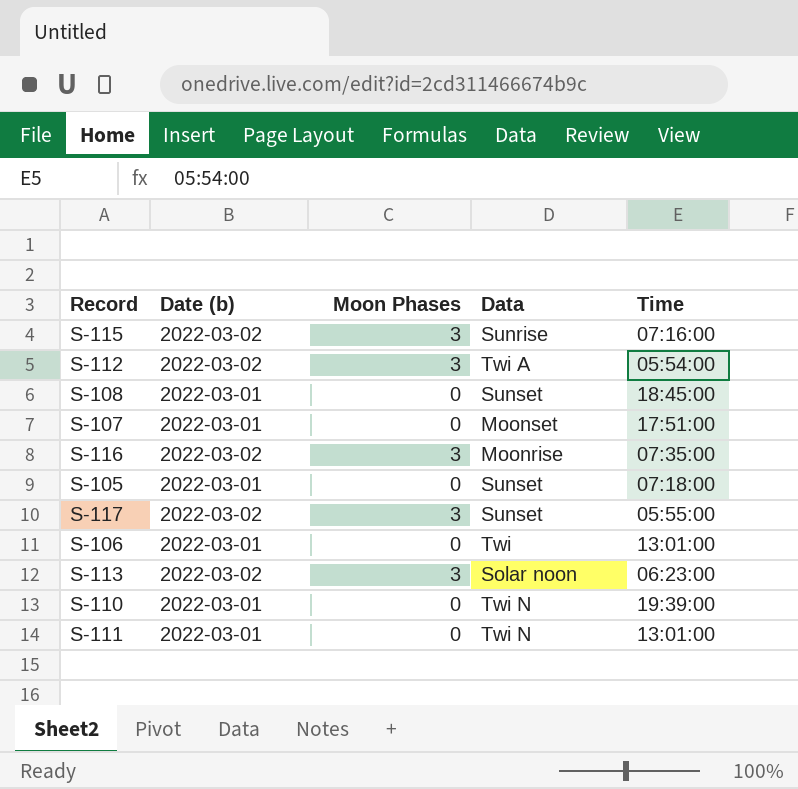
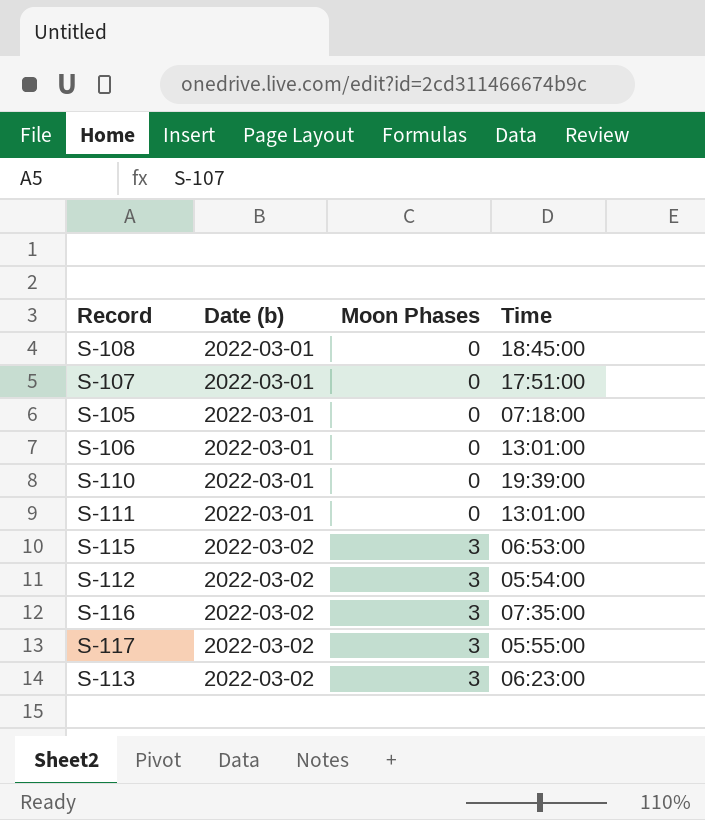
row order: none -> Date (b) ascending
column Data | position: 4 -> none
S-115 | Time: 07:16:00 -> 06:53:00

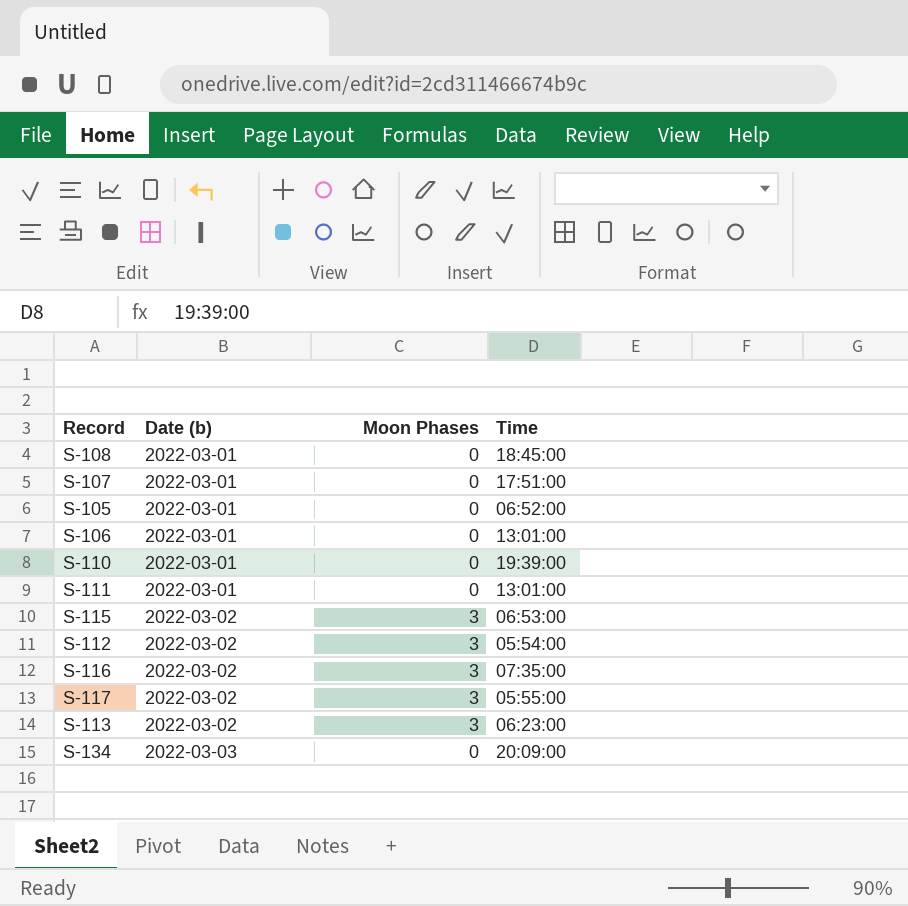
S-105 | Time: 07:18:00 -> 06:52:00
row S-134: none -> 2022-03-03 | 0 | 20:09:00

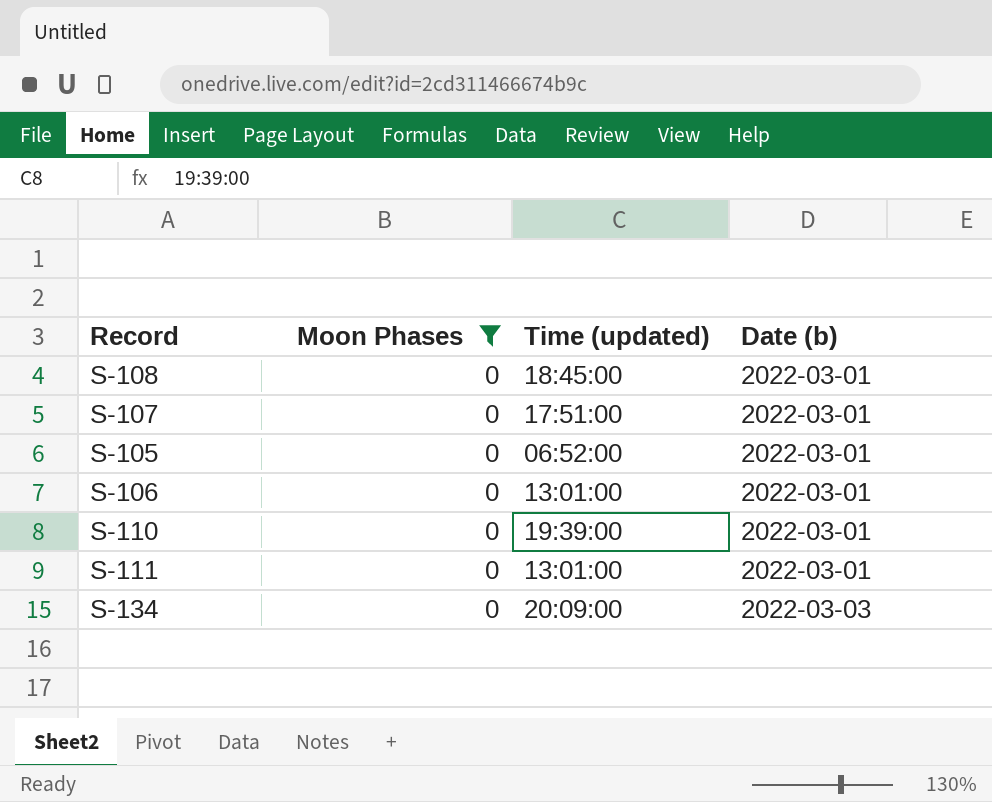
filter: none -> Moon Phases = 0
column name: Time -> Time (updated)
column Date (b) | position: 2 -> 4

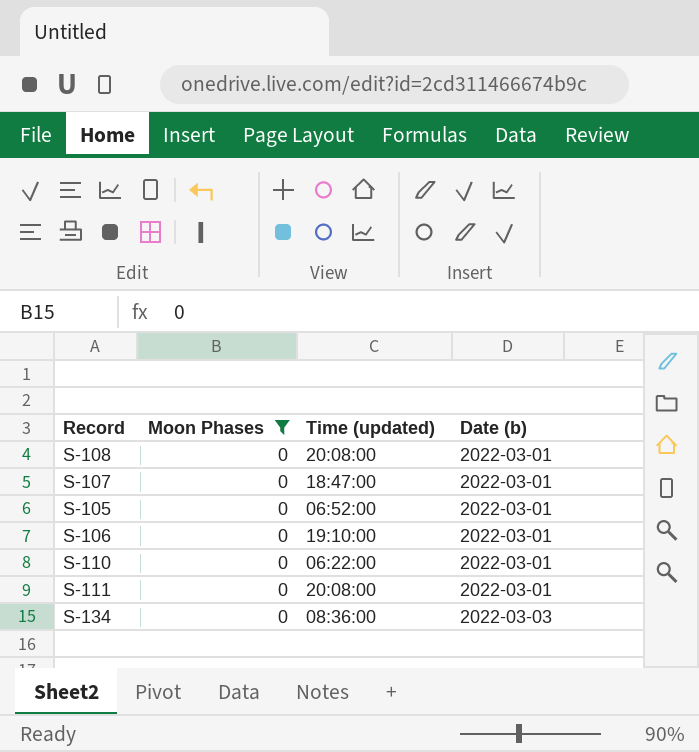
S-108 | Time (updated): 18:45:00 -> 20:08:00
S-107 | Time (updated): 17:51:00 -> 18:47:00
S-106 | Time (updated): 13:01:00 -> 19:10:00
S-110 | Time (updated): 19:39:00 -> 06:22:00
S-111 | Time (updated): 13:01:00 -> 20:08:00
S-134 | Time (updated): 20:09:00 -> 08:36:00

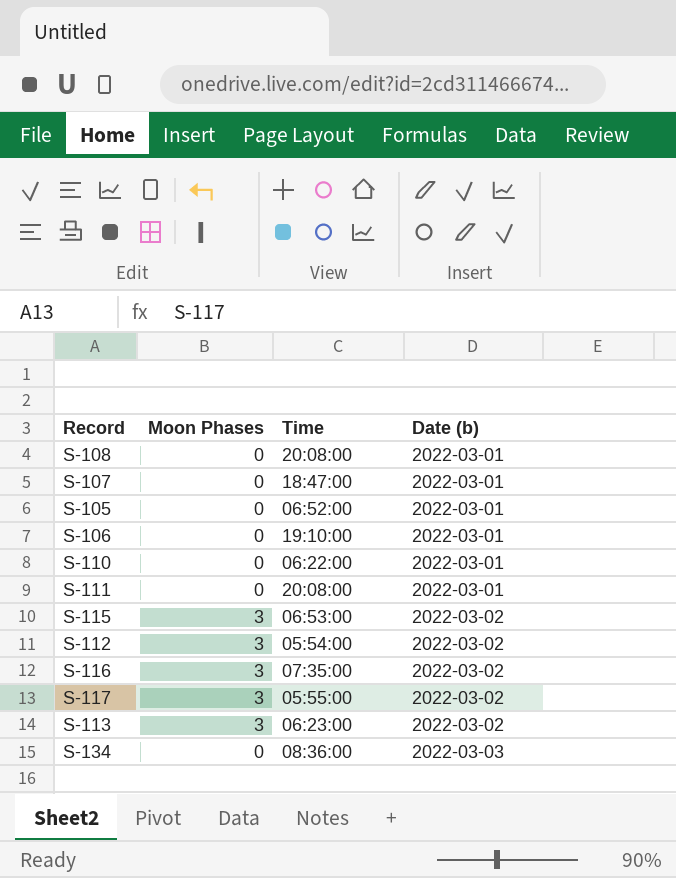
filter: Moon Phases = 0 -> none
column name: Time (updated) -> Time

